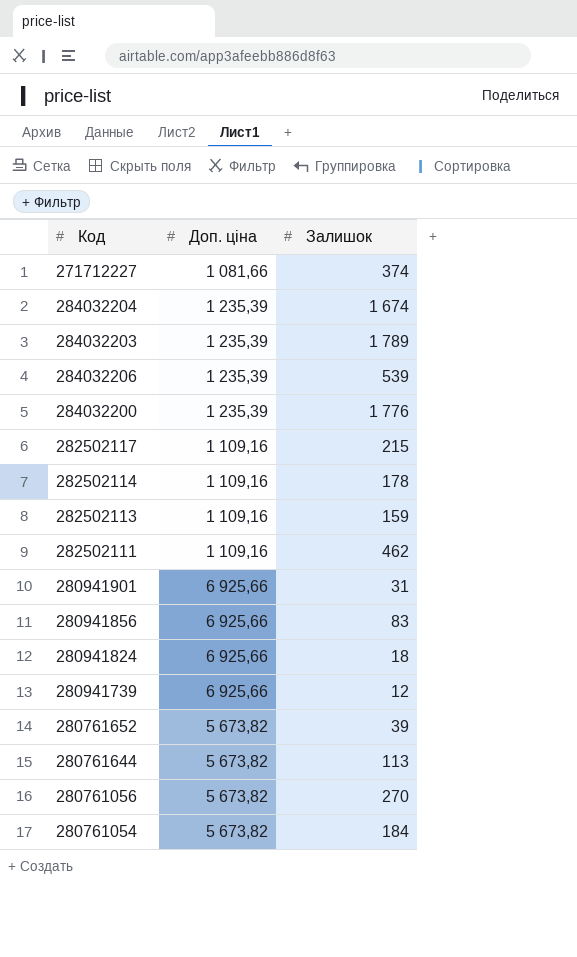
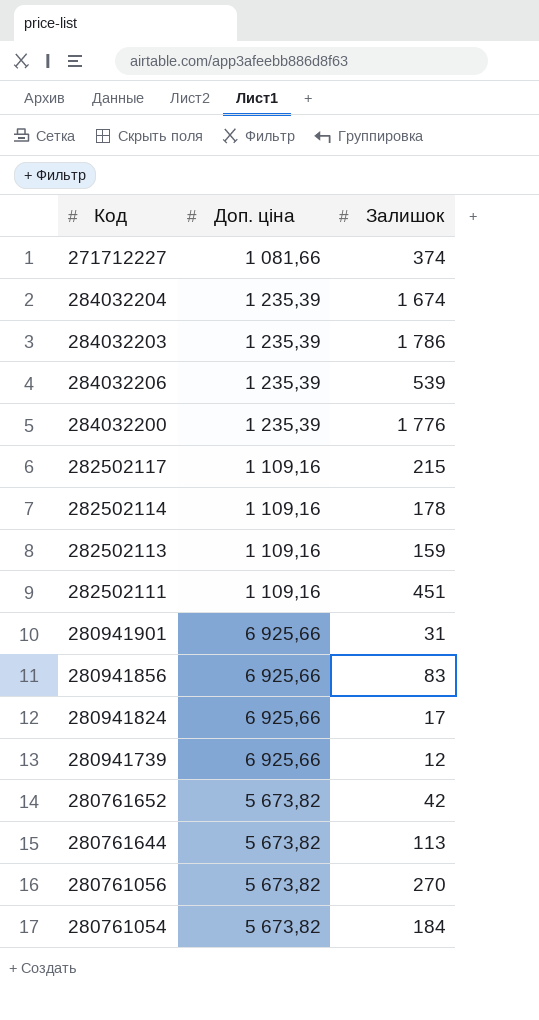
284032203 | Залишок: 1 789 -> 1 786
282502111 | Залишок: 462 -> 451
280941824 | Залишок: 18 -> 17
280761652 | Залишок: 39 -> 42

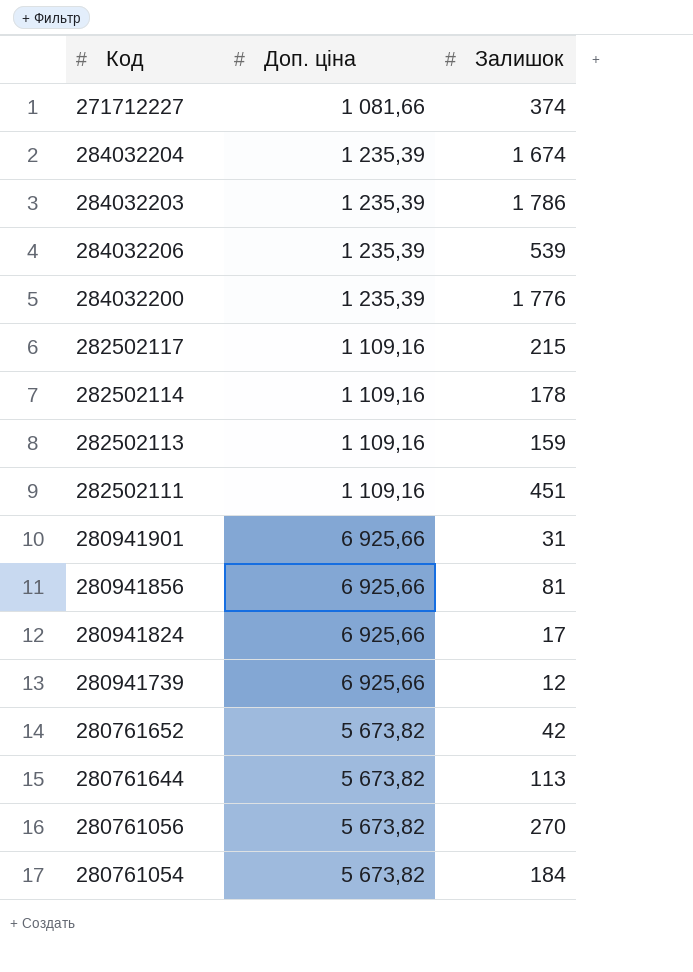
280941856 | Залишок: 83 -> 81

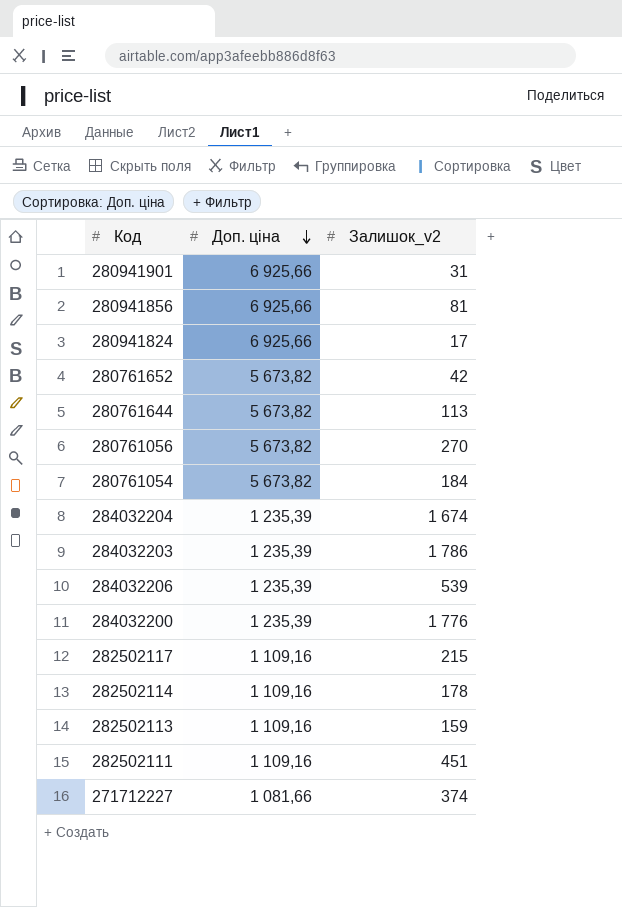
row order: none -> Доп. ціна descending
column name: Залишок -> Залишок_v2
row 280941739: 6 925,66 | 12 -> none

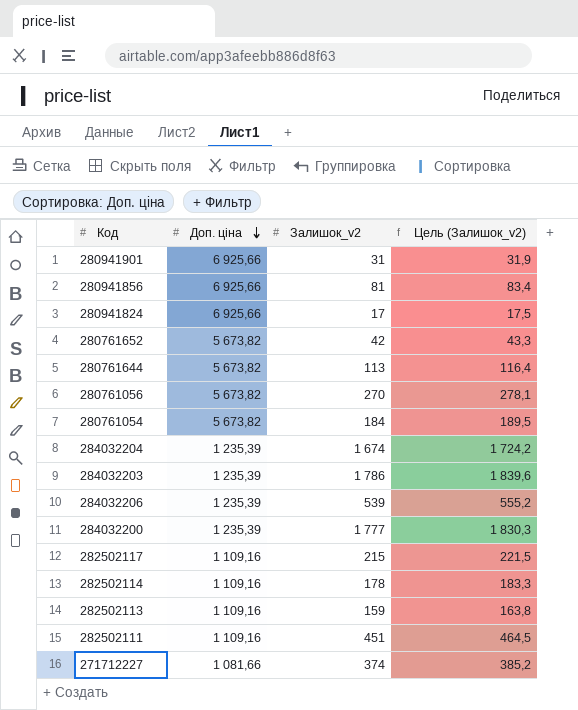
column Цель (Залишок_v2) | formula: none -> [Залишок_v2] * 1,03
284032200 | Залишок_v2: 1 776 -> 1 777

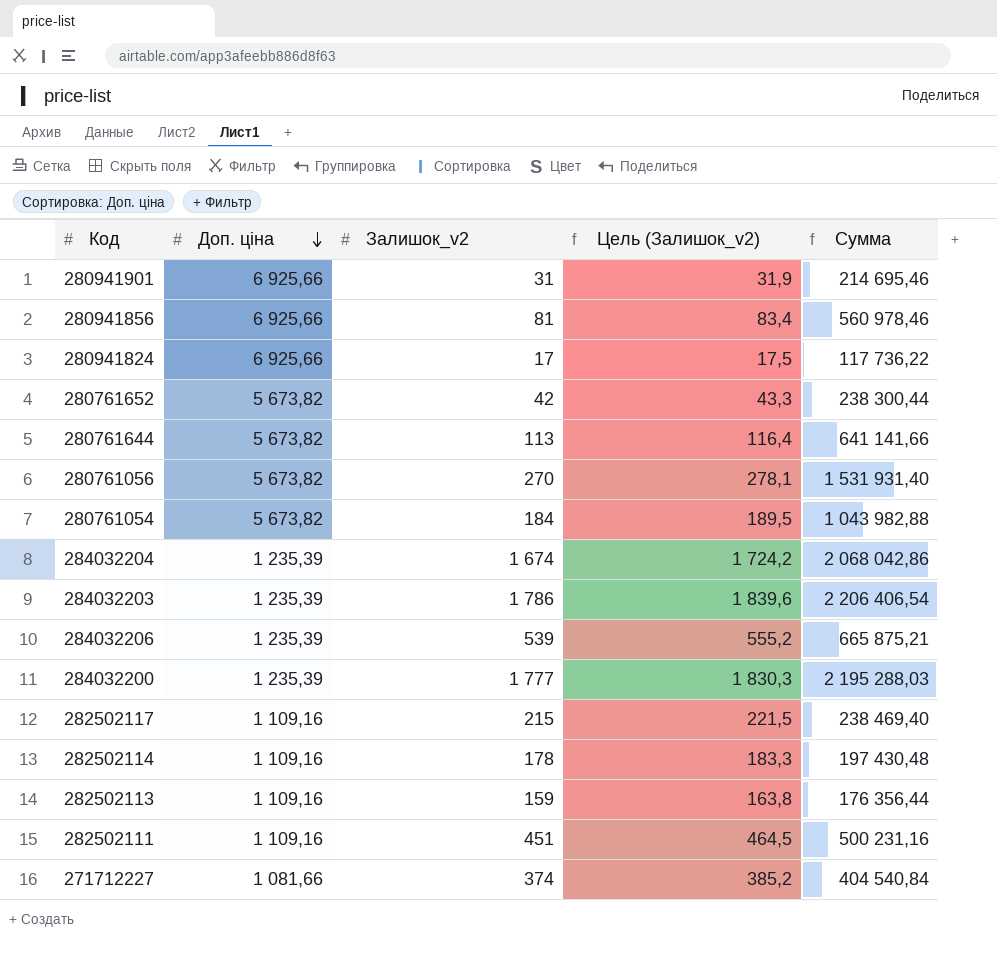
column Сумма | formula: none -> [Доп. ціна] * [Залишок_v2]

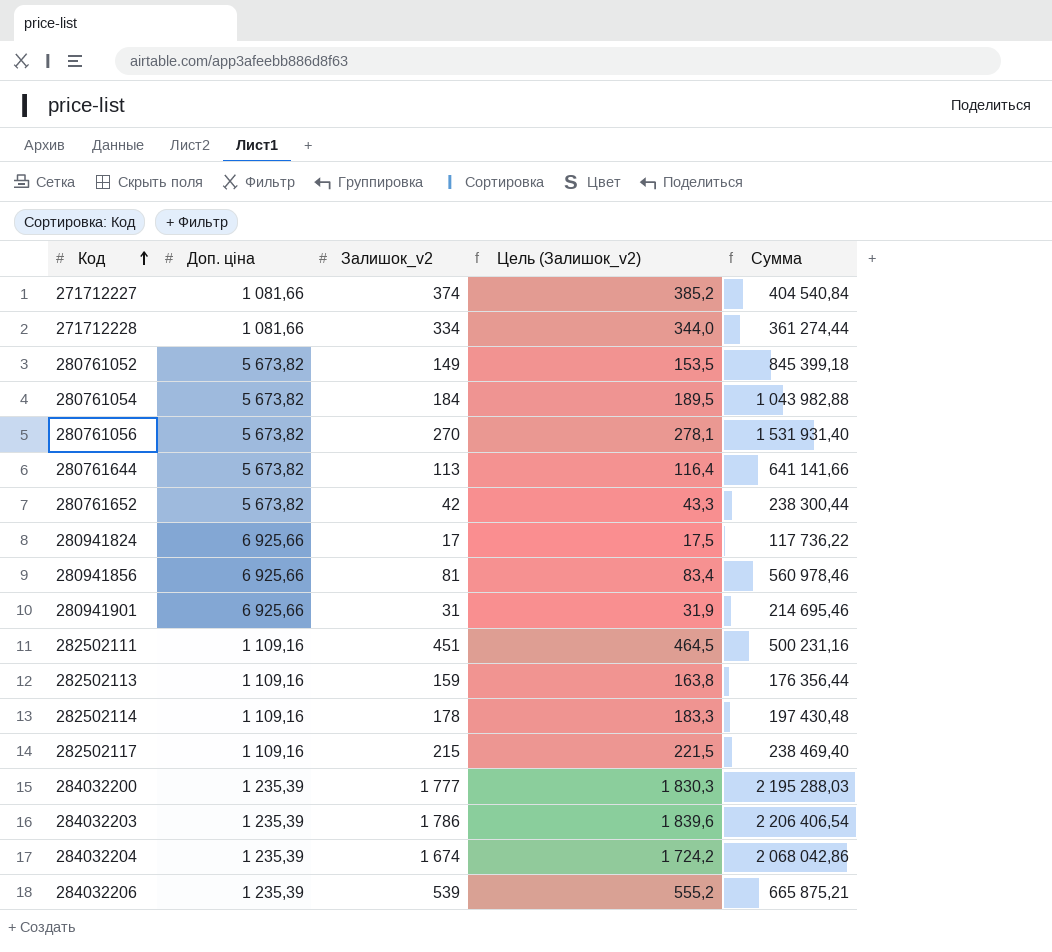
row order: Доп. ціна descending -> Код ascending
row 271712228: none -> 1 081,66 | 334 | 344,0 | 361 274,44
row 280761052: none -> 5 673,82 | 149 | 153,5 | 845 399,18

